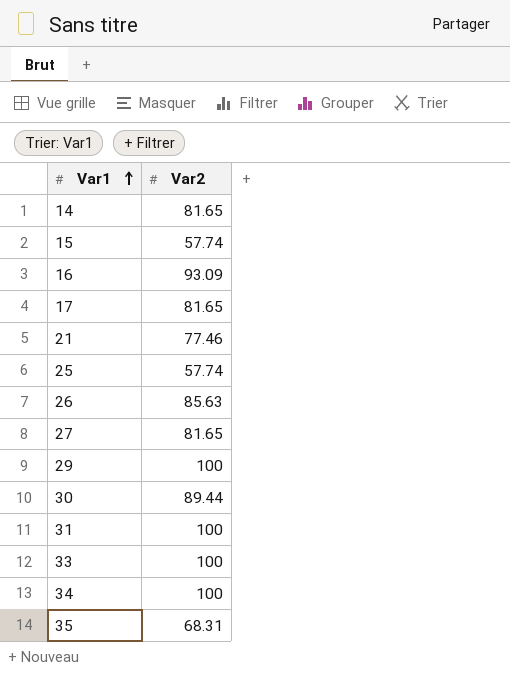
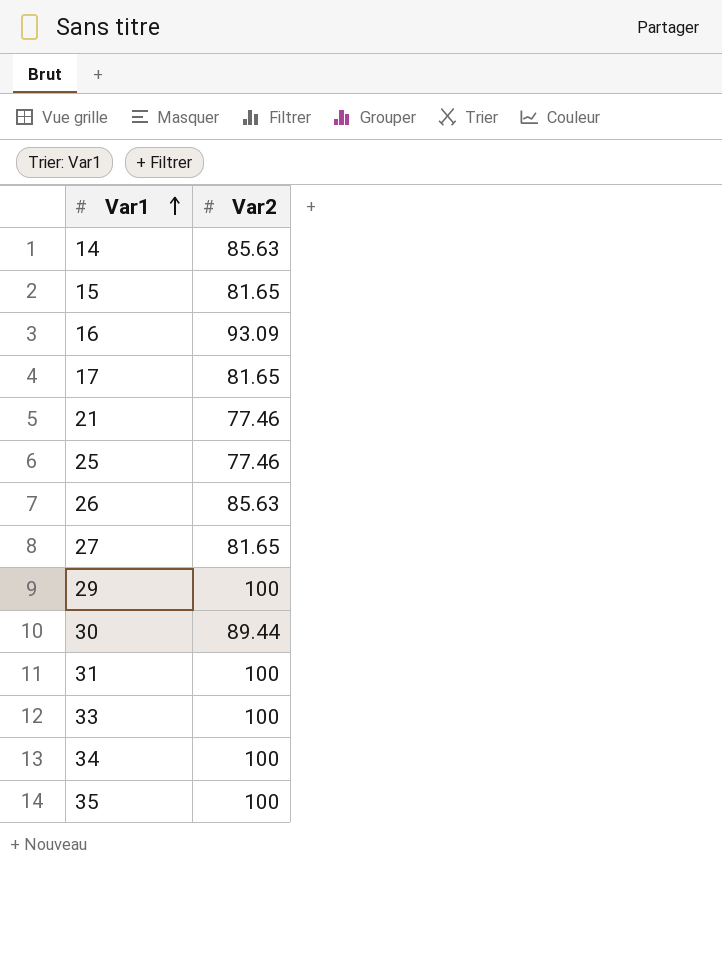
14 | Var2: 81.65 -> 85.63
15 | Var2: 57.74 -> 81.65
25 | Var2: 57.74 -> 77.46
35 | Var2: 68.31 -> 100

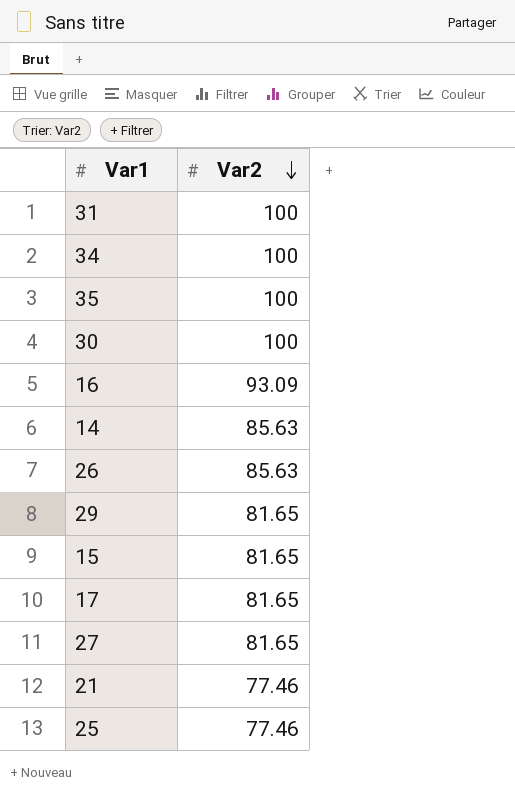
row order: Var1 ascending -> Var2 descending
row 33: 100 -> none
30 | Var2: 89.44 -> 100
29 | Var2: 100 -> 81.65

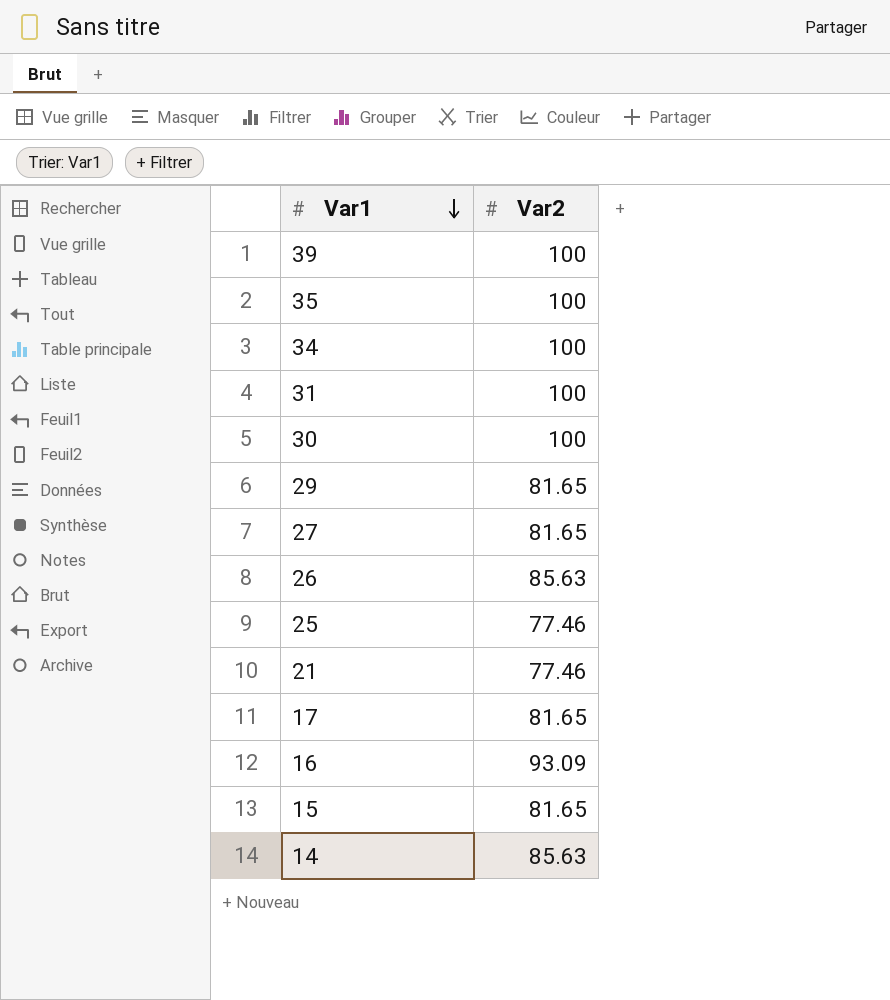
row order: Var2 descending -> Var1 descending
row 39: none -> 100

